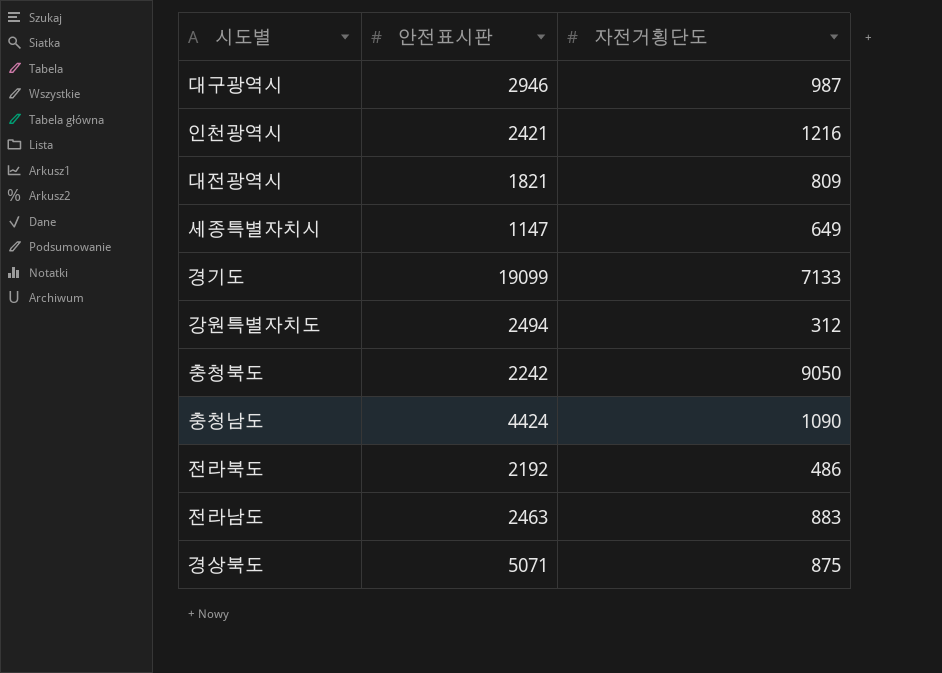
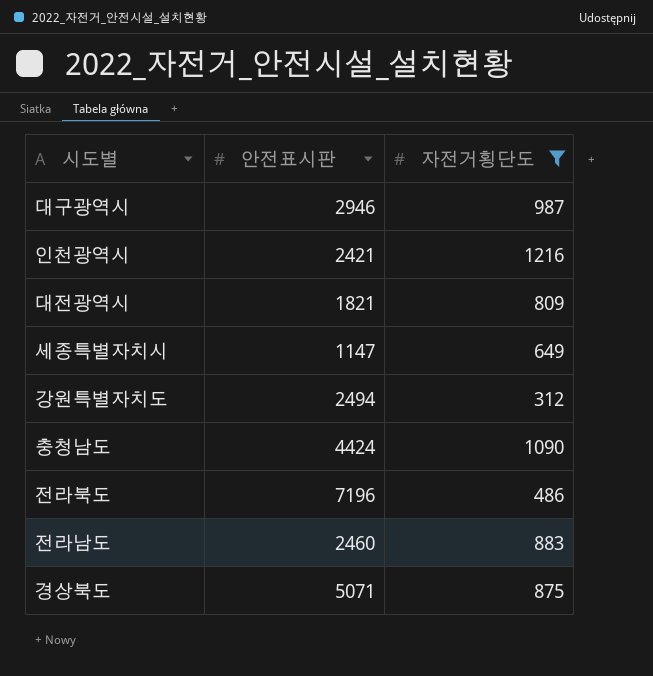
filter: none -> 자전거횡단도 <= 1216
전라북도 | 안전표시판: 2192 -> 7196
전라남도 | 안전표시판: 2463 -> 2460

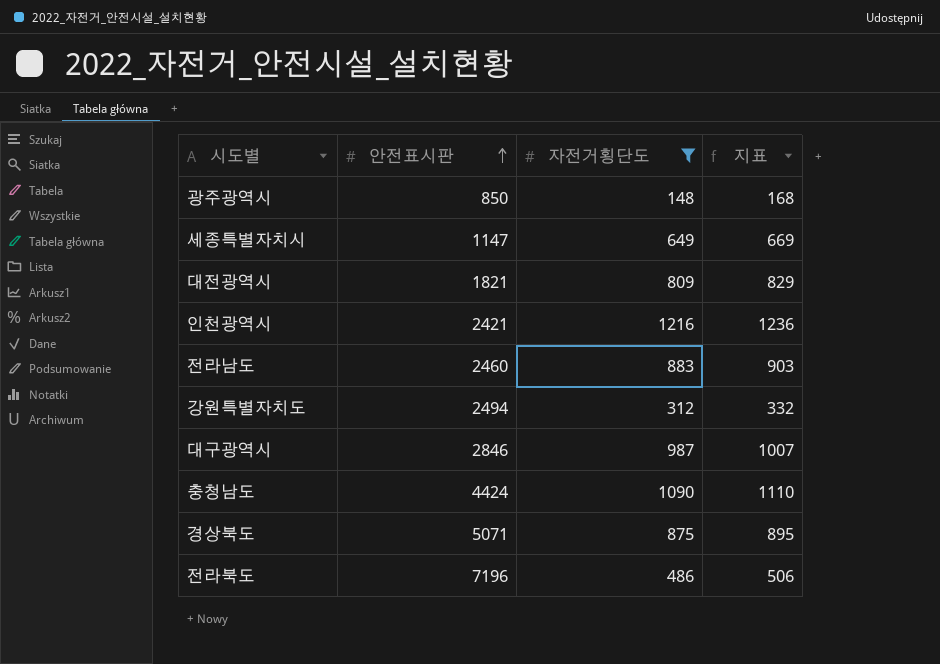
row order: none -> 안전표시판 ascending
column 지표 | formula: none -> [자전거횡단도] + 20
row 광주광역시: none -> 850 | 148 | 168
대구광역시 | 안전표시판: 2946 -> 2846

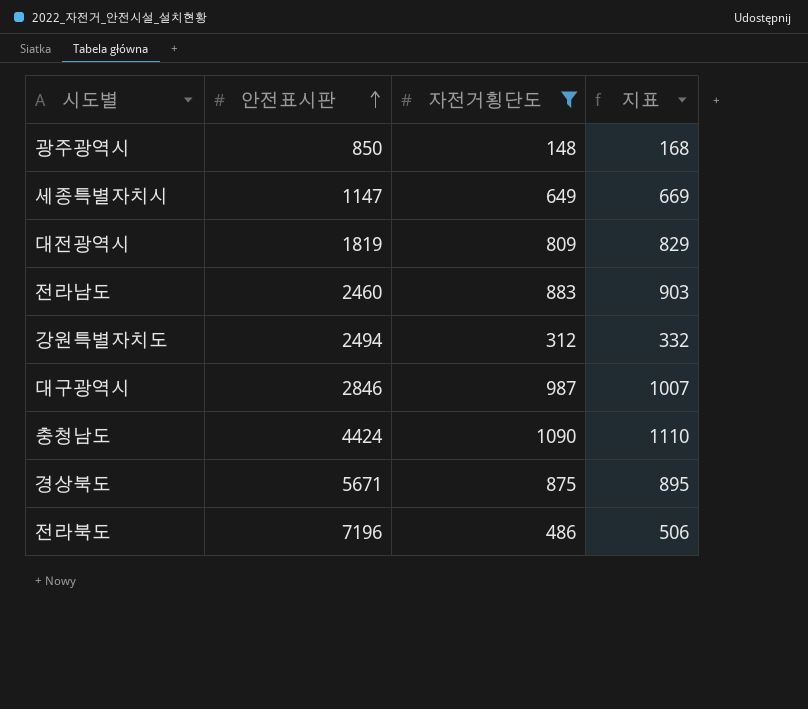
row 인천광역시: 2421 | 1216 | 1236 -> none
대전광역시 | 안전표시판: 1821 -> 1819
경상북도 | 안전표시판: 5071 -> 5671

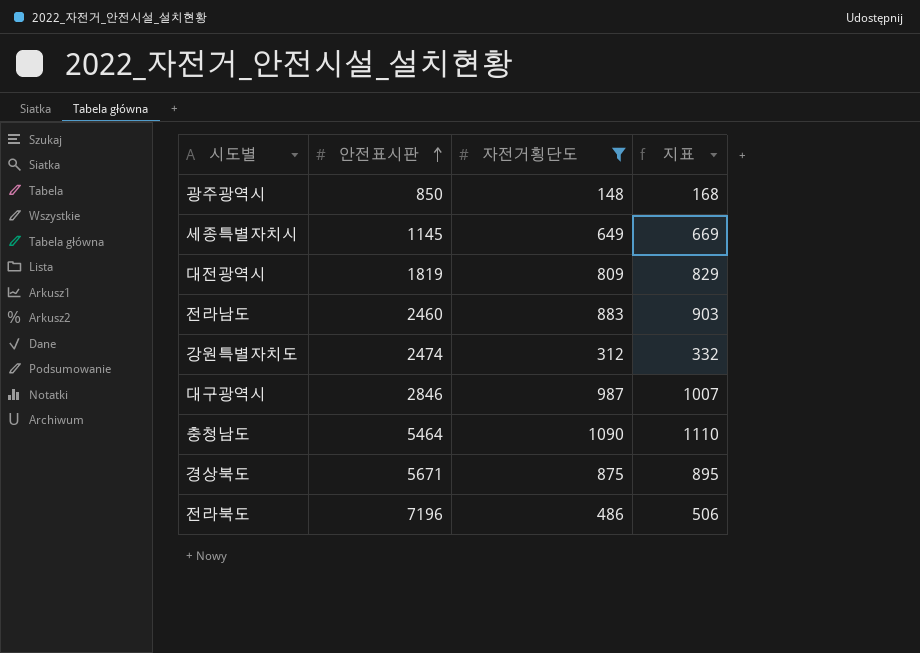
세종특별자치시 | 안전표시판: 1147 -> 1145
강원특별자치도 | 안전표시판: 2494 -> 2474
충청남도 | 안전표시판: 4424 -> 5464

